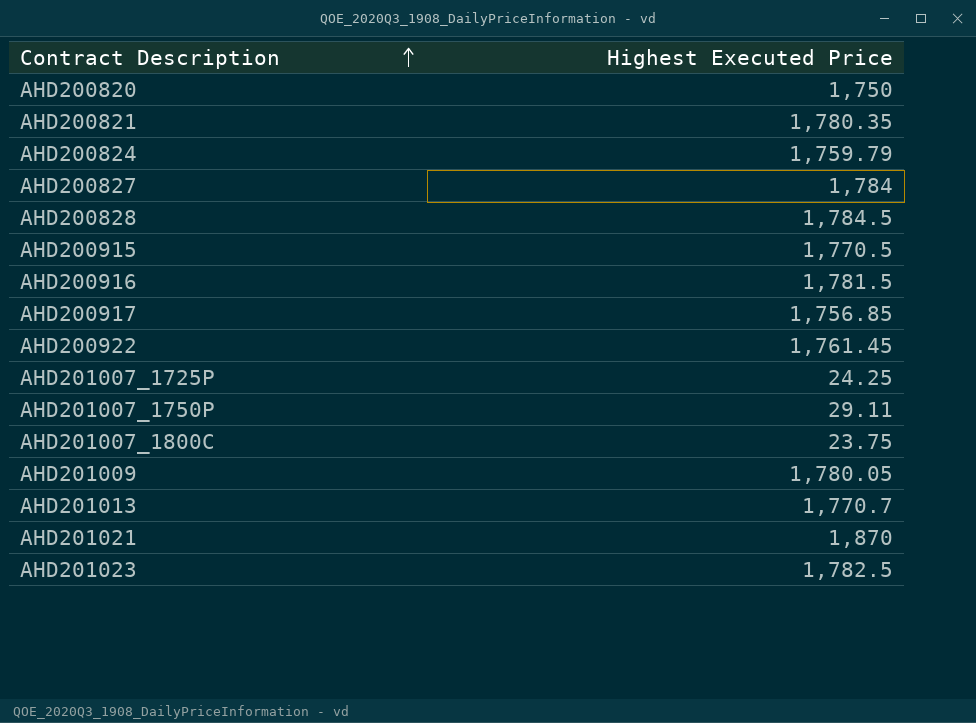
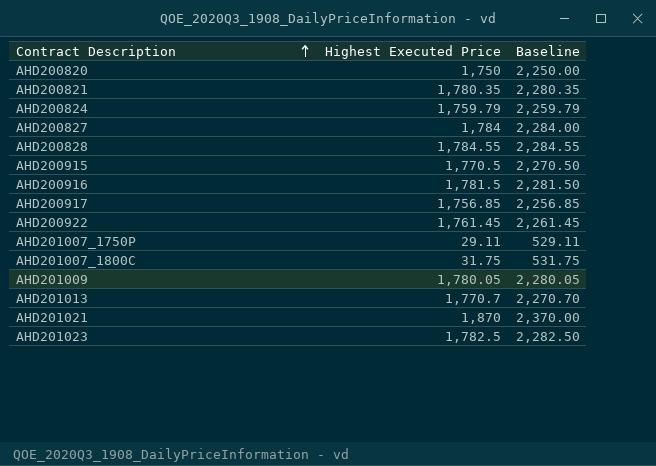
column Baseline | formula: none -> [Highest Executed Price] + 500
row AHD201007_1725P: 24.25 -> none
AHD200828 | Highest Executed Price: 1,784.5 -> 1,784.55
AHD201007_1800C | Highest Executed Price: 23.75 -> 31.75

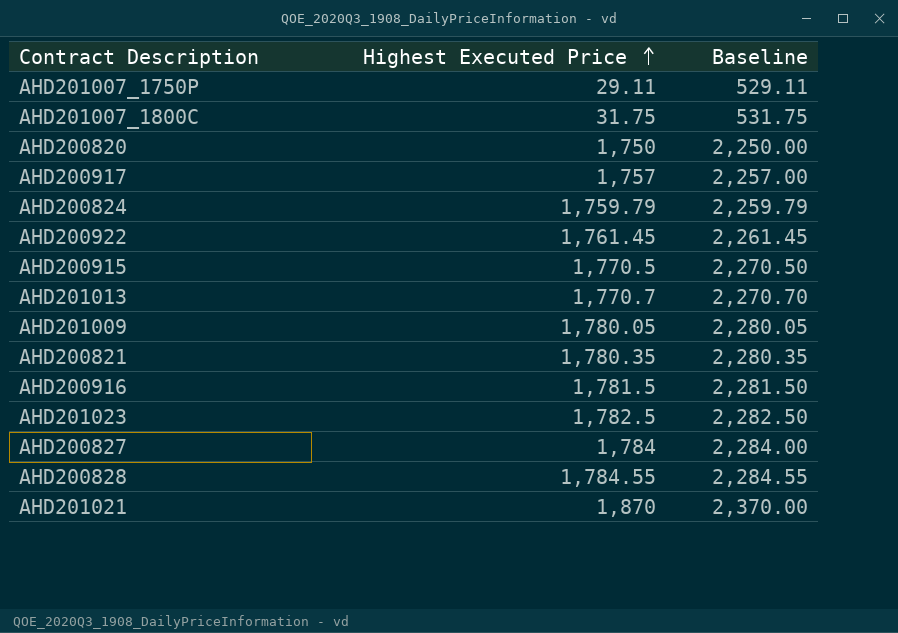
row order: Contract Description ascending -> Highest Executed Price ascending
AHD200917 | Highest Executed Price: 1,756.85 -> 1,757
AHD200917 | Baseline: 2,256.85 -> 2,257.00

